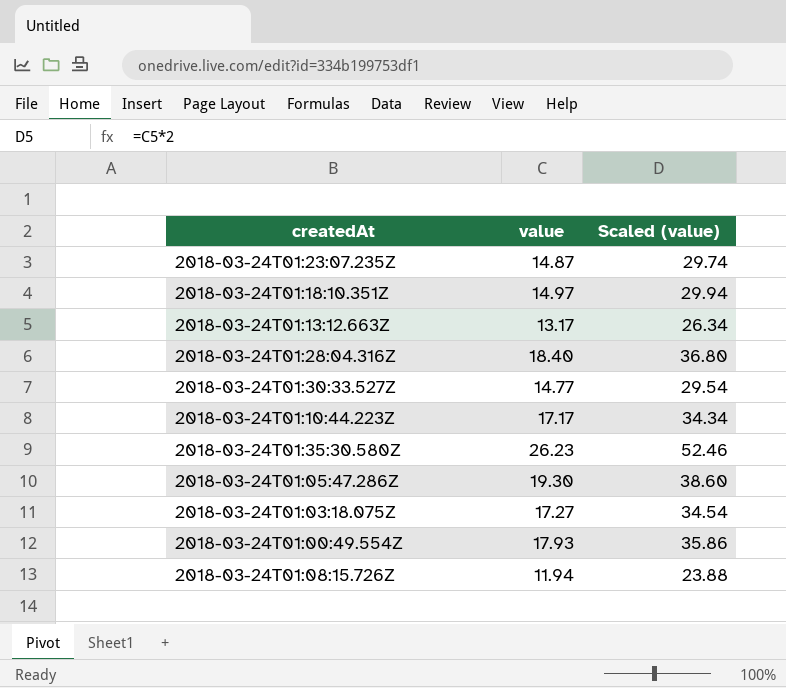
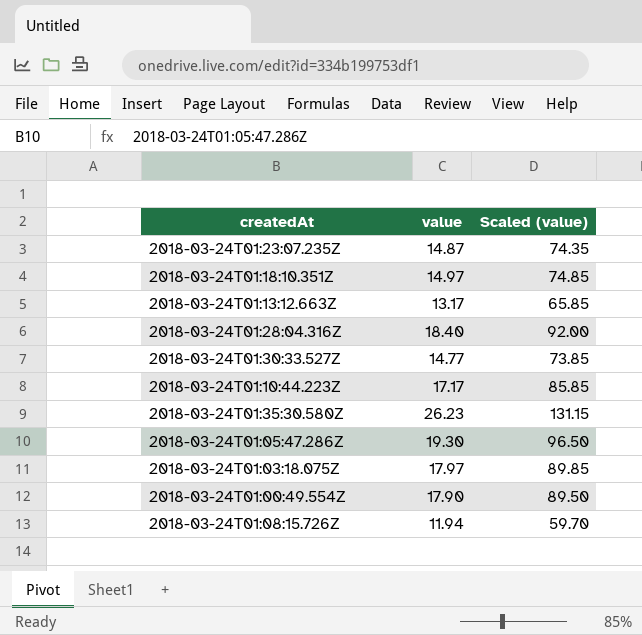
column Scaled (value) | formula: [value] * 2 -> [value] * 5
2018-03-24T01:03:18.075Z | value: 17.27 -> 17.97
2018-03-24T01:00:49.554Z | value: 17.93 -> 17.90

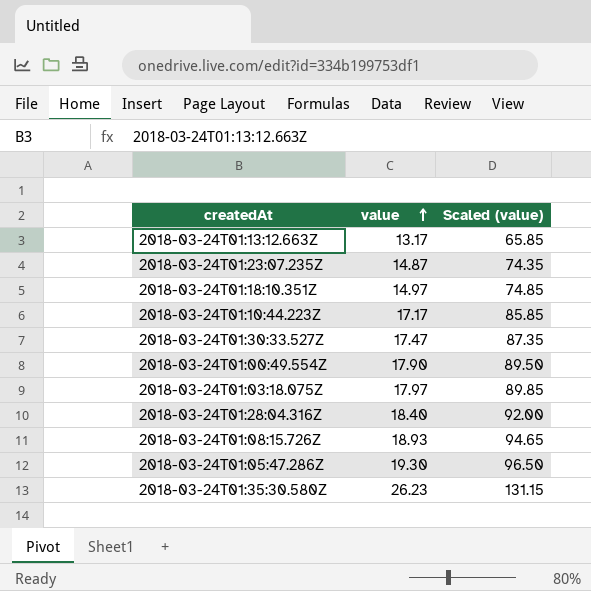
row order: none -> value ascending
2018-03-24T01:30:33.527Z | value: 14.77 -> 17.47
2018-03-24T01:30:33.527Z | Scaled (value): 73.85 -> 87.35
2018-03-24T01:08:15.726Z | value: 11.94 -> 18.93
2018-03-24T01:08:15.726Z | Scaled (value): 59.70 -> 94.65

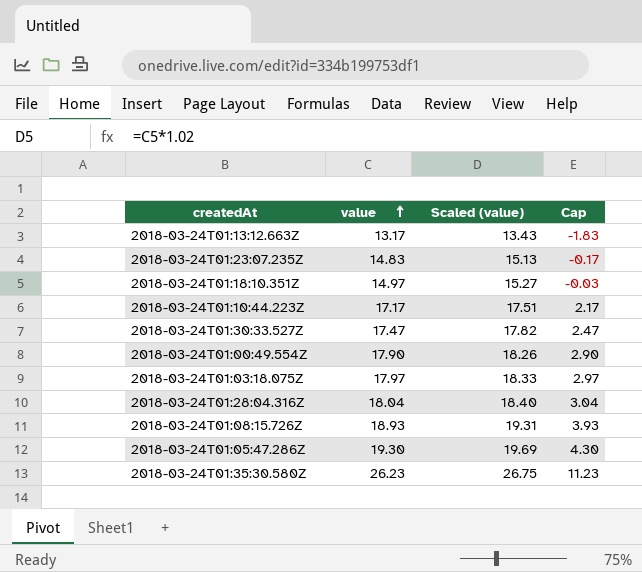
column Scaled (value) | formula: [value] * 5 -> [value] * 1.02
column Cap | formula: none -> [value] - 15
2018-03-24T01:23:07.235Z | value: 14.87 -> 14.83
2018-03-24T01:28:04.316Z | value: 18.40 -> 18.04

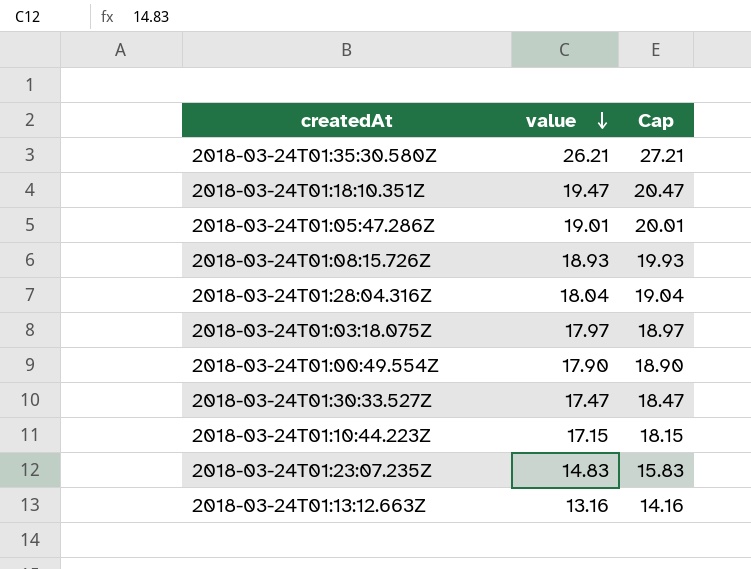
row order: value ascending -> value descending
column Scaled (value) | formula: [value] * 1.02 -> none
column Cap | formula: [value] - 15 -> [value] + 1
2018-03-24T01:35:30.580Z | value: 26.23 -> 26.21
2018-03-24T01:18:10.351Z | value: 14.97 -> 19.47
2018-03-24T01:05:47.286Z | value: 19.30 -> 19.01
2018-03-24T01:10:44.223Z | value: 17.17 -> 17.15
2018-03-24T01:13:12.663Z | value: 13.17 -> 13.16

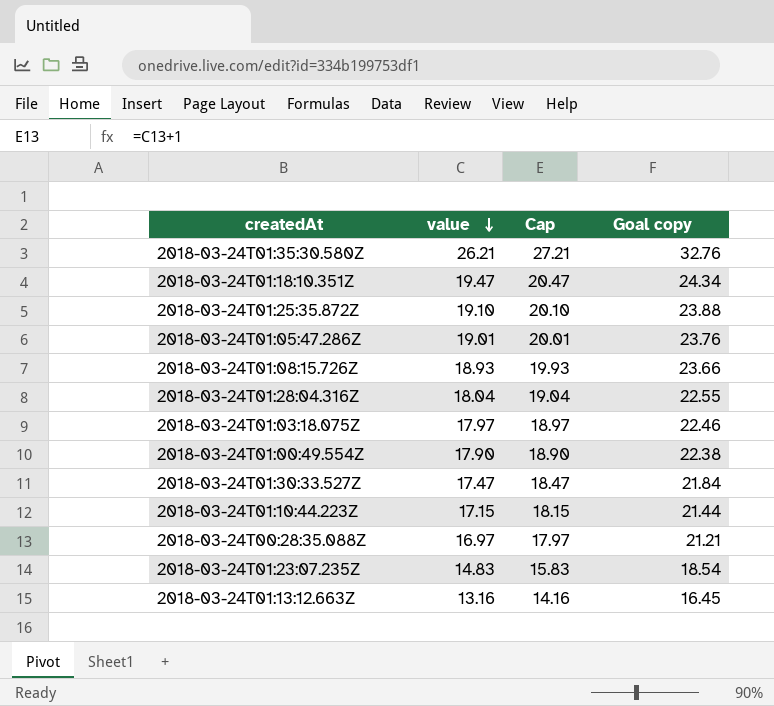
column Goal copy | formula: none -> [value] * 1.25
row 2018-03-24T01:25:35.872Z: none -> 19.10 | 20.10 | 23.88
row 2018-03-24T00:28:35.088Z: none -> 16.97 | 17.97 | 21.21

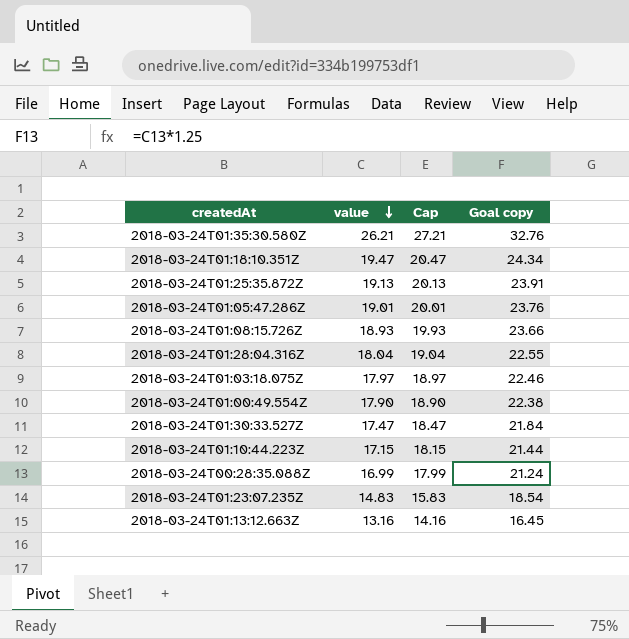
2018-03-24T01:25:35.872Z | value: 19.10 -> 19.13
2018-03-24T01:25:35.872Z | Cap: 20.10 -> 20.13
2018-03-24T01:25:35.872Z | Goal copy: 23.88 -> 23.91
2018-03-24T00:28:35.088Z | value: 16.97 -> 16.99
2018-03-24T00:28:35.088Z | Cap: 17.97 -> 17.99
2018-03-24T00:28:35.088Z | Goal copy: 21.21 -> 21.24

